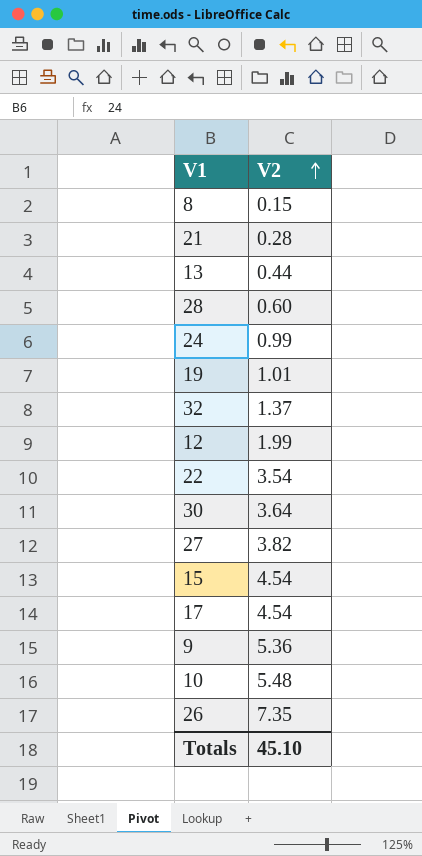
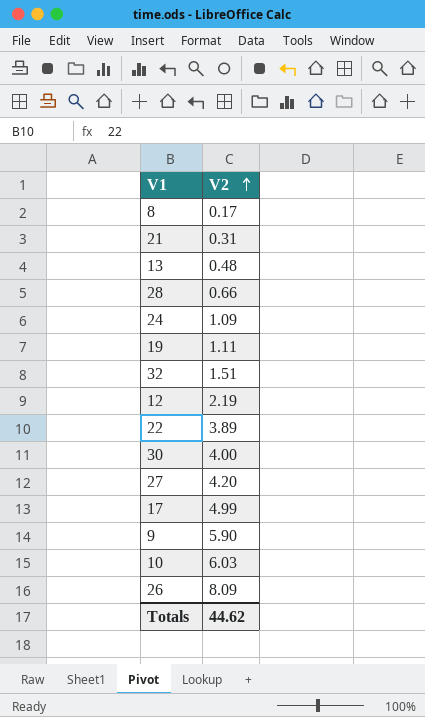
row 15: 4.54 -> none
8 | V2: 0.15 -> 0.17
21 | V2: 0.28 -> 0.31
13 | V2: 0.44 -> 0.48
28 | V2: 0.60 -> 0.66
24 | V2: 0.99 -> 1.09
19 | V2: 1.01 -> 1.11
32 | V2: 1.37 -> 1.51
12 | V2: 1.99 -> 2.19
22 | V2: 3.54 -> 3.89
30 | V2: 3.64 -> 4.00
27 | V2: 3.82 -> 4.20
17 | V2: 4.54 -> 4.99
9 | V2: 5.36 -> 5.90
10 | V2: 5.48 -> 6.03
26 | V2: 7.35 -> 8.09
Totals | V2: 45.10 -> 44.62

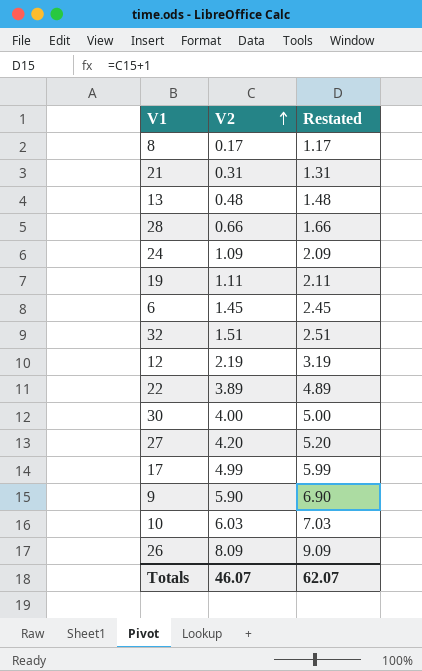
column Restated | formula: none -> [V2] + 1
row 6: none -> 1.45 | 2.45
Totals | V2: 44.62 -> 46.07

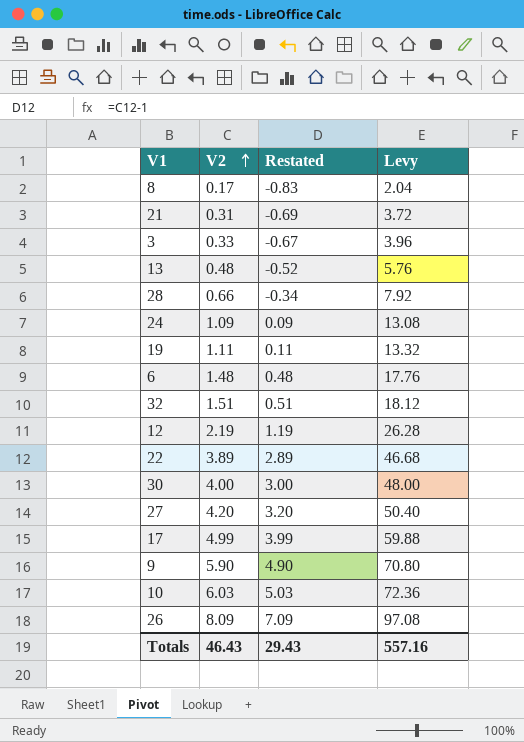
column Restated | formula: [V2] + 1 -> [V2] - 1
column Levy | formula: none -> [V2] * 12
row 3: none -> 0.33 | -0.67 | 3.96
6 | V2: 1.45 -> 1.48
Totals | V2: 46.07 -> 46.43
Totals | Restated: 62.07 -> 29.43

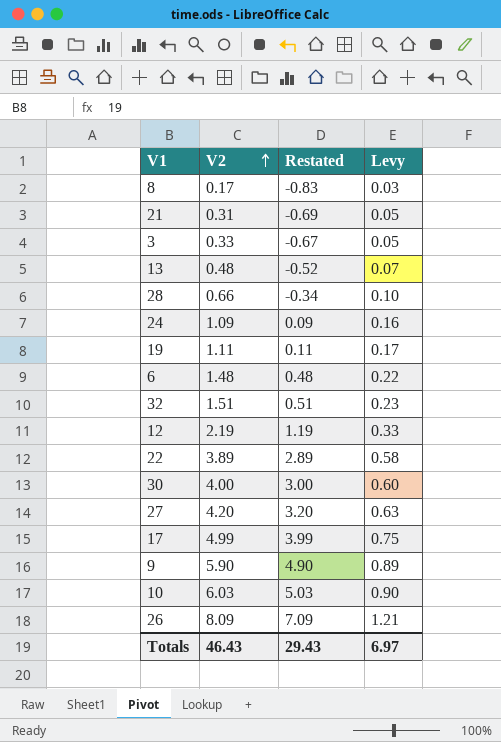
column Levy | formula: [V2] * 12 -> [V2] * 0.15
Totals | Levy: 557.16 -> 6.97

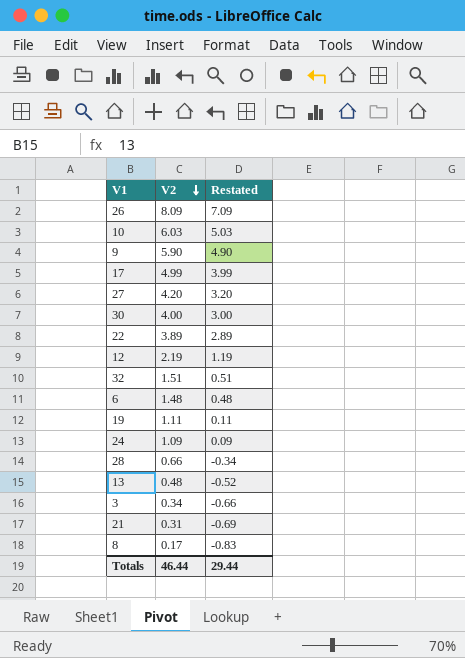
row order: V2 ascending -> V2 descending
column Levy | formula: [V2] * 0.15 -> none
3 | V2: 0.33 -> 0.34
3 | Restated: -0.67 -> -0.66
Totals | V2: 46.43 -> 46.44
Totals | Restated: 29.43 -> 29.44

